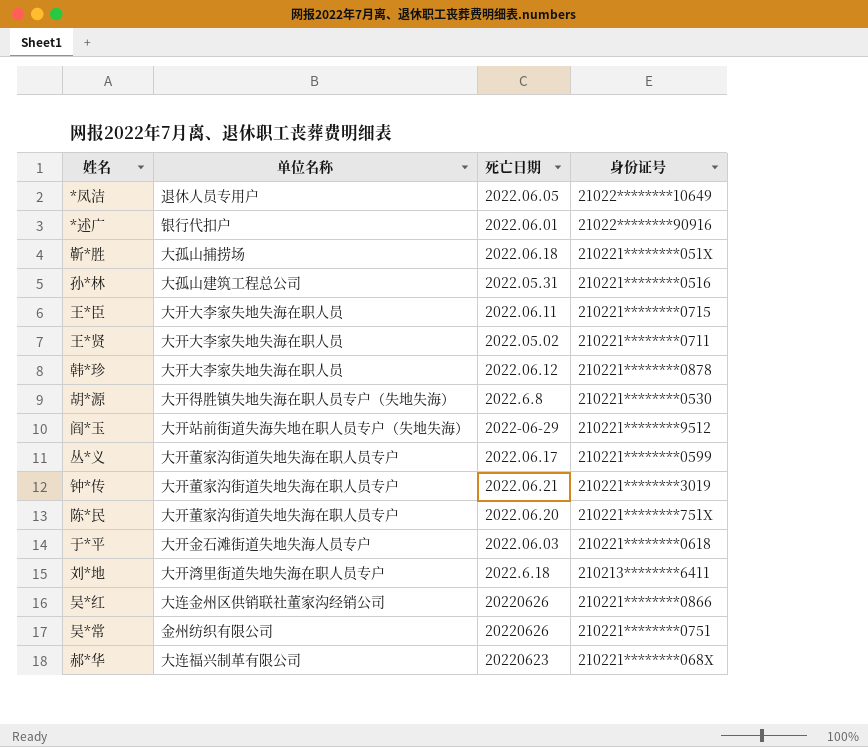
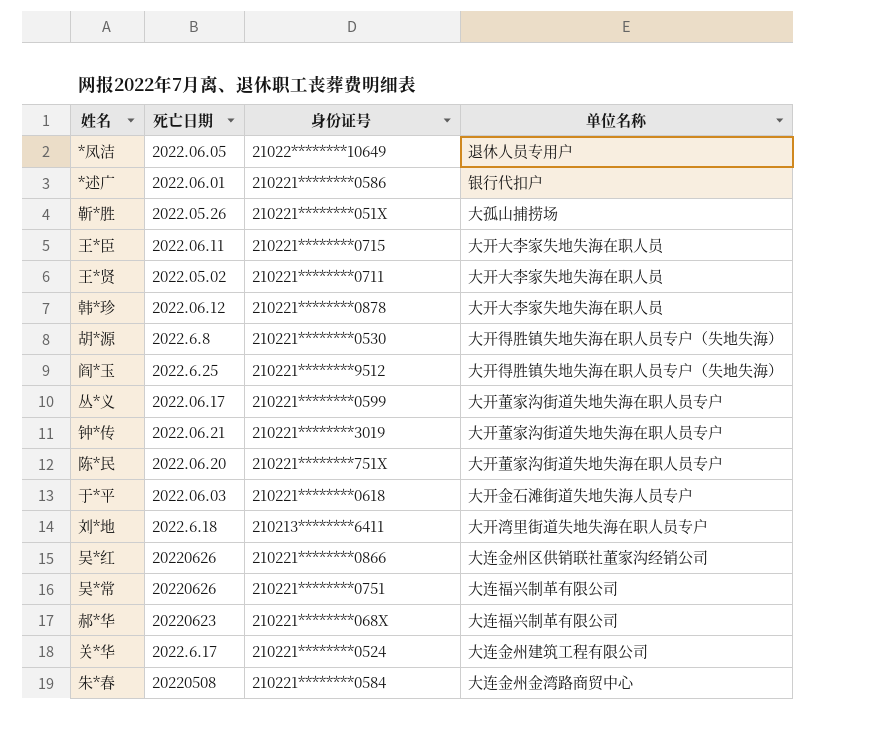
column 单位名称 | position: 2 -> 4
row 孙*林: 大孤山建筑工程总公司 | 2022.05.31 | 210221********0516 -> none
*述广 | 身份证号: 21022********90916 -> 210221********0586
靳*胜 | 死亡日期: 2022.06.18 -> 2022.05.26
阎*玉 | 死亡日期: 2022-06-29 -> 2022.6.25
阎*玉 | 单位名称: 大开站前街道失海失地在职人员专户（失地失海） -> 大开得胜镇失地失海在职人员专户（失地失海）
吴*常 | 单位名称: 金州纺织有限公司 -> 大连福兴制革有限公司
row 关*华: none -> 2022.6.17 | 210221********0524 | 大连金州建筑工程有限公司
row 朱*春: none -> 20220508 | 210221********0584 | 大连金州金湾路商贸中心

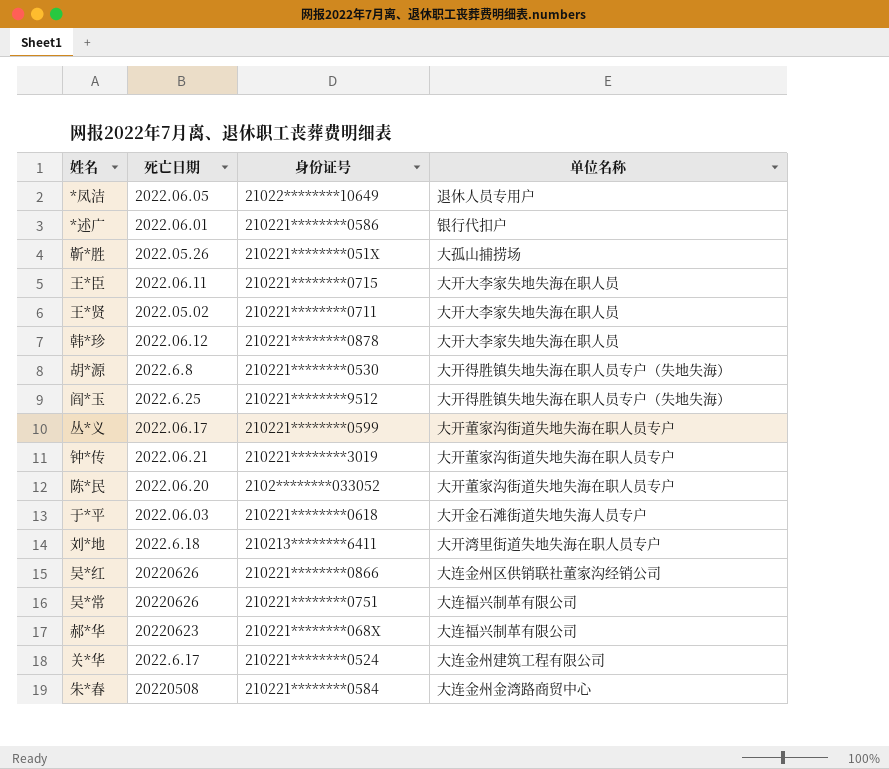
陈*民 | 身份证号: 210221********751X -> 2102********033052

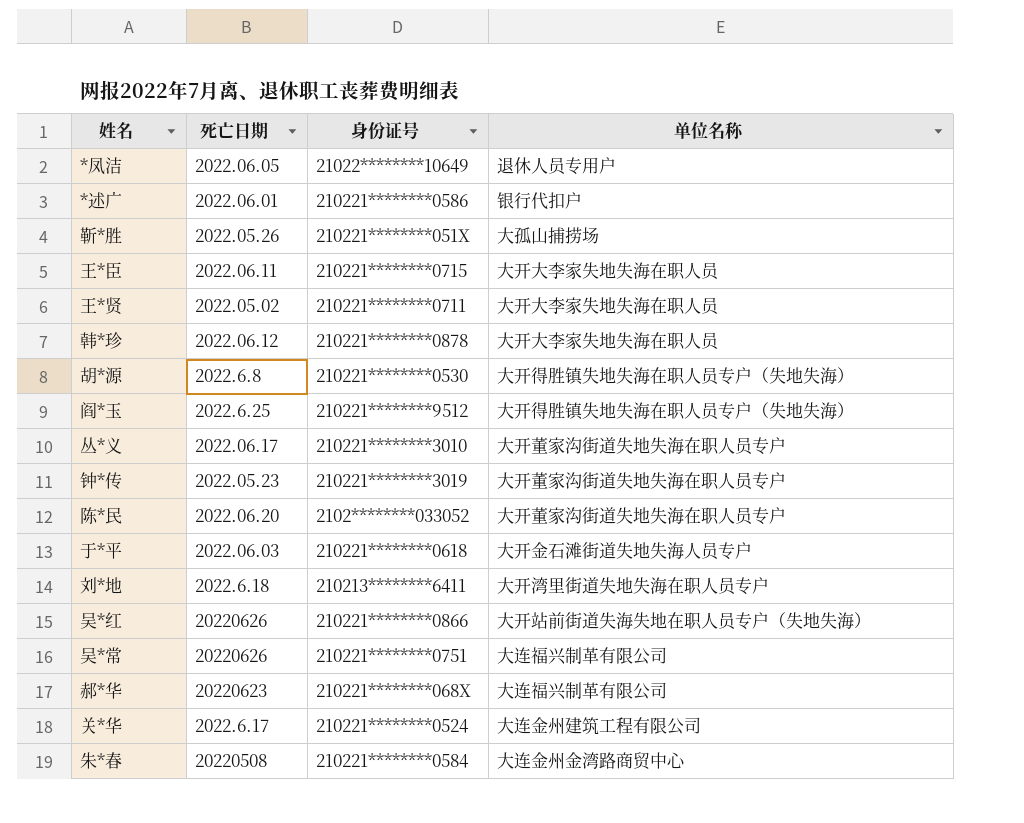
丛*义 | 身份证号: 210221********0599 -> 210221********3010
钟*传 | 死亡日期: 2022.06.21 -> 2022.05.23
吴*红 | 单位名称: 大连金州区供销联社董家沟经销公司 -> 大开站前街道失海失地在职人员专户（失地失海）

